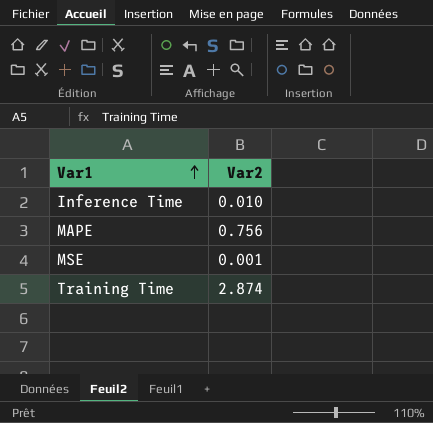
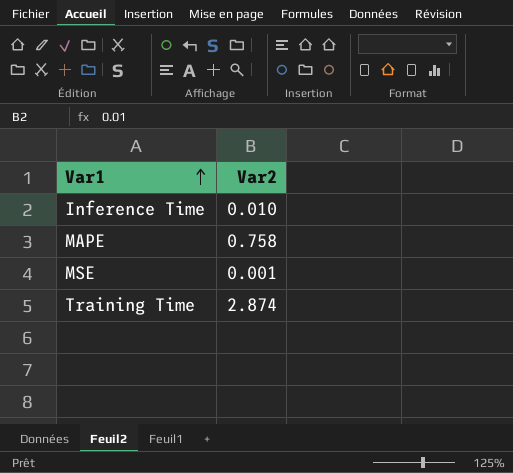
MAPE | Var2: 0.756 -> 0.758

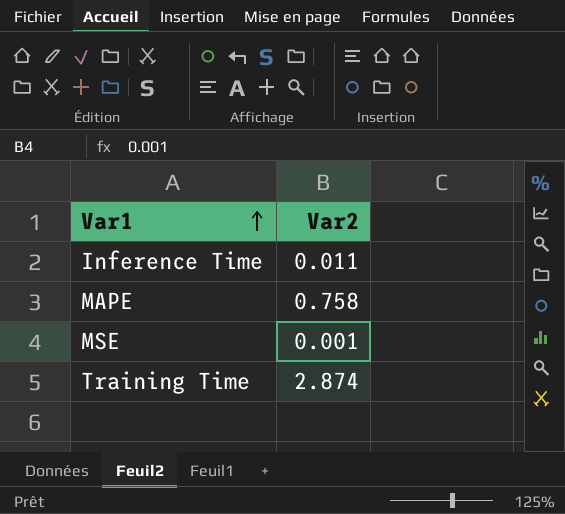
Inference Time | Var2: 0.010 -> 0.011

